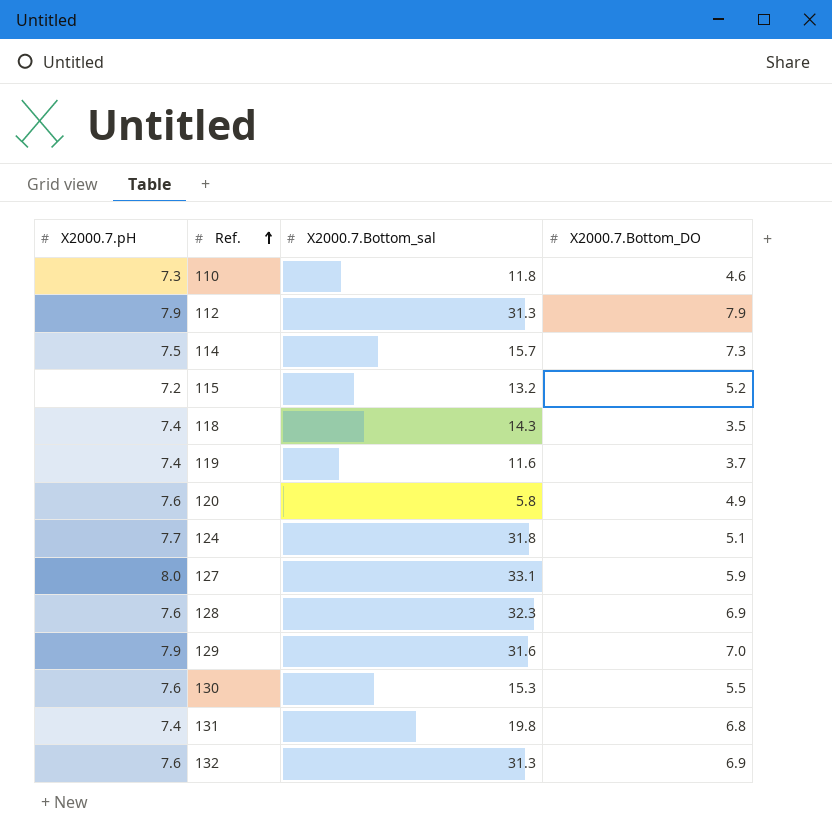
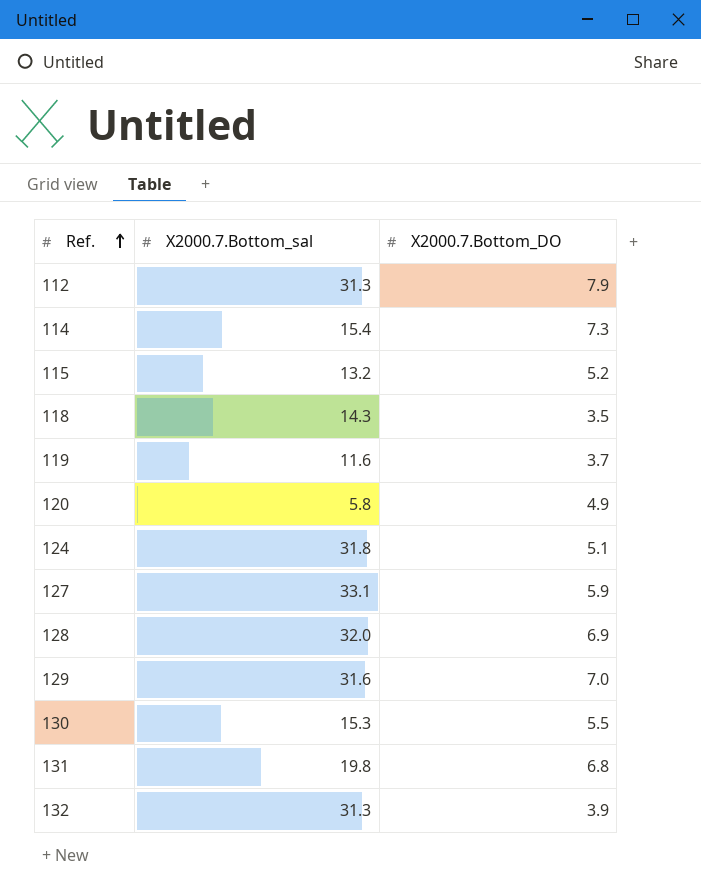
column X2000.7.pH | position: 1 -> none
row 110: 7.3 | 11.8 | 4.6 -> none
114 | X2000.7.Bottom_sal: 15.7 -> 15.4
128 | X2000.7.Bottom_sal: 32.3 -> 32.0
132 | X2000.7.Bottom_DO: 6.9 -> 3.9

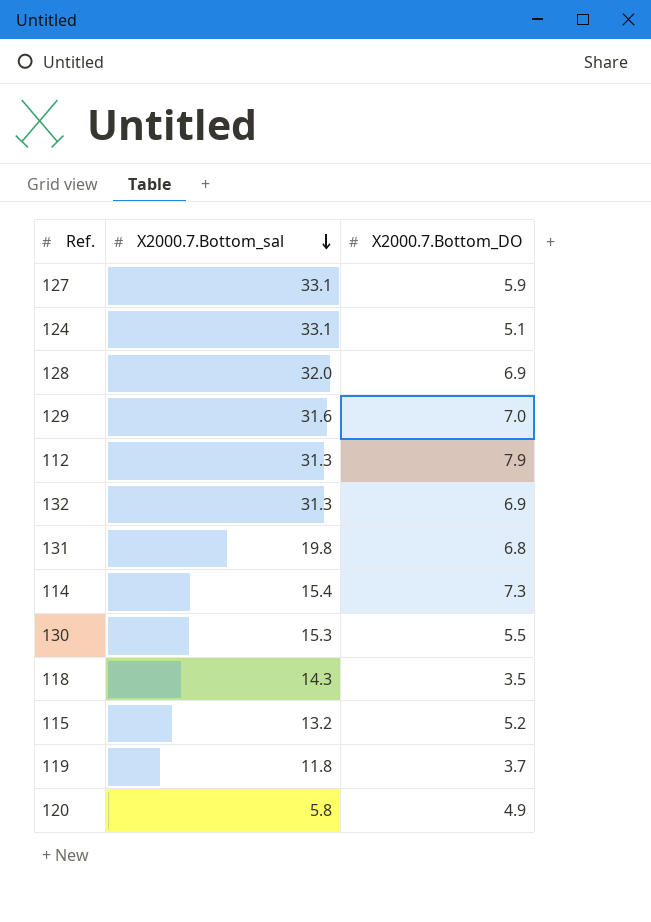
row order: Ref. ascending -> X2000.7.Bottom_sal descending
124 | X2000.7.Bottom_sal: 31.8 -> 33.1
132 | X2000.7.Bottom_DO: 3.9 -> 6.9
119 | X2000.7.Bottom_sal: 11.6 -> 11.8

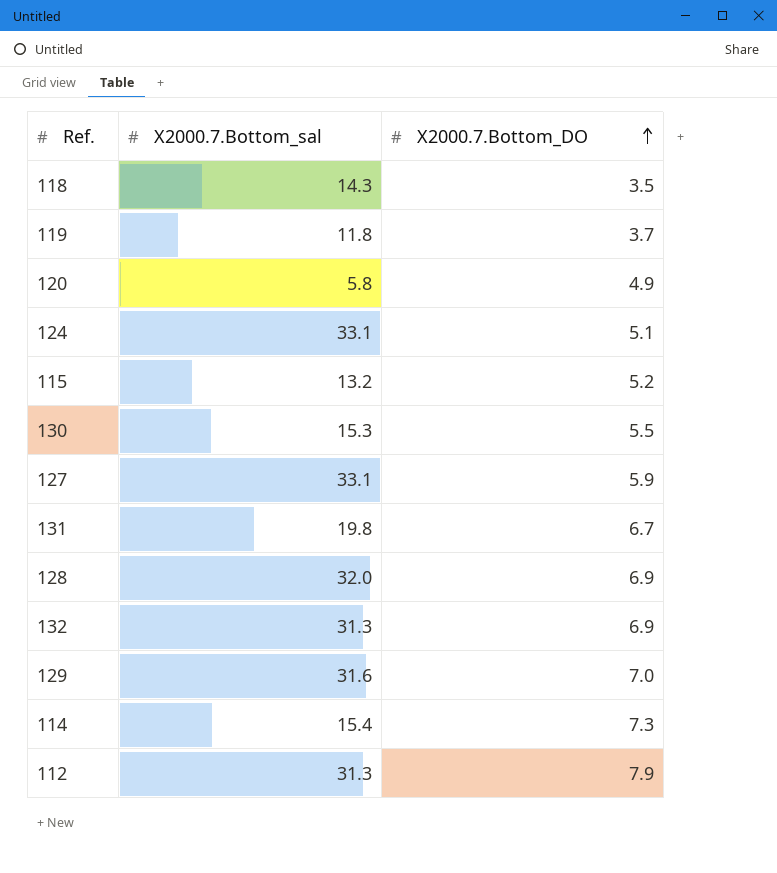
row order: X2000.7.Bottom_sal descending -> X2000.7.Bottom_DO ascending
131 | X2000.7.Bottom_DO: 6.8 -> 6.7

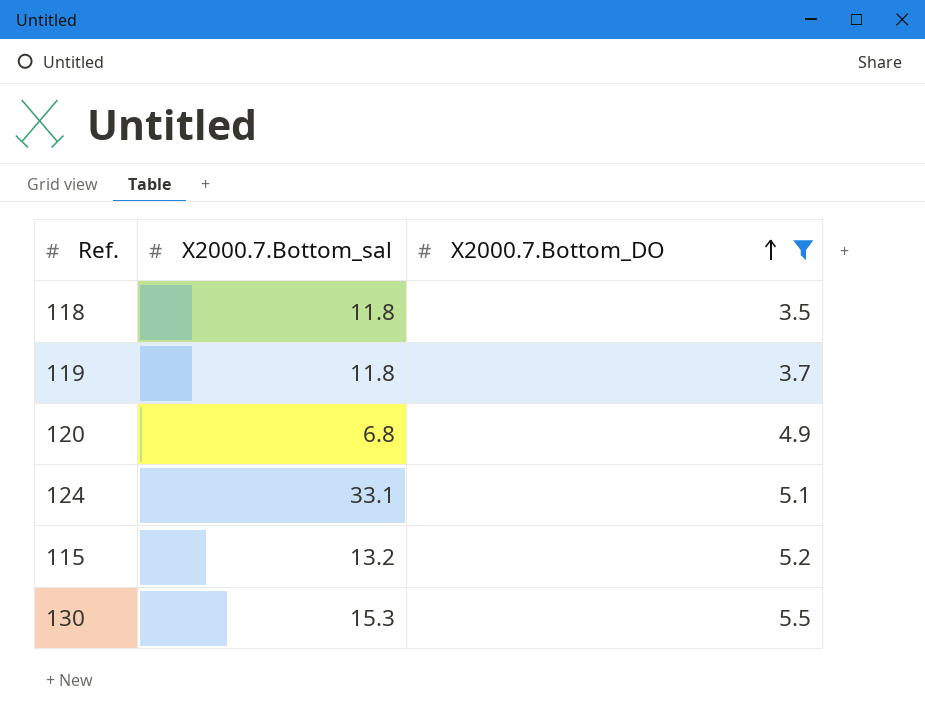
filter: none -> X2000.7.Bottom_DO <= 5.5
118 | X2000.7.Bottom_sal: 14.3 -> 11.8
120 | X2000.7.Bottom_sal: 5.8 -> 6.8

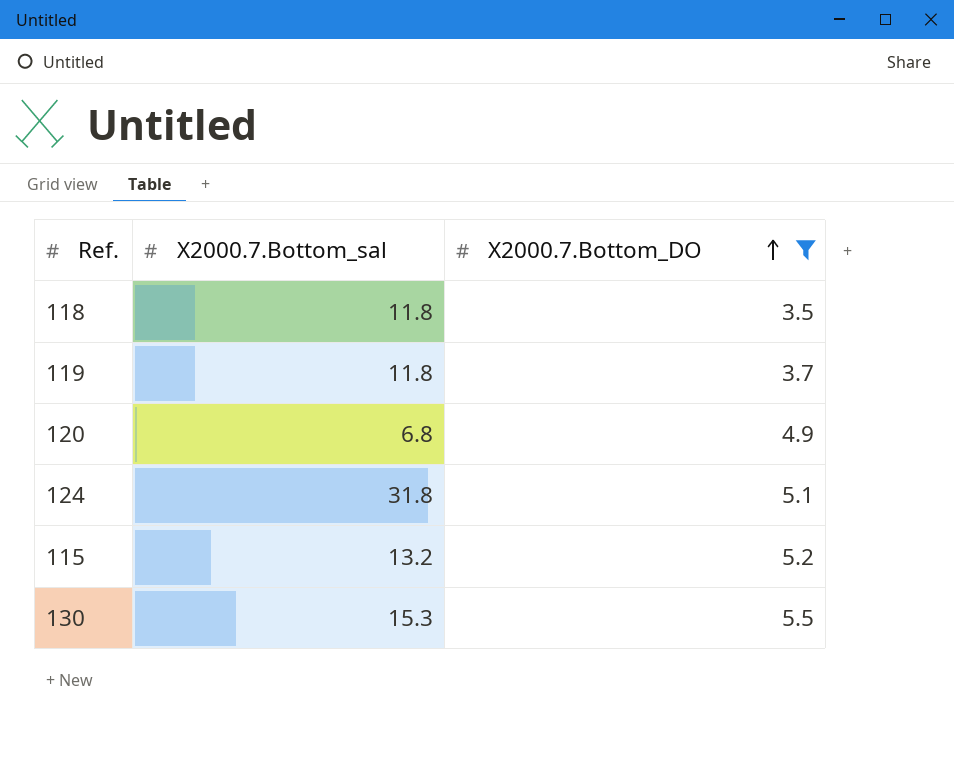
124 | X2000.7.Bottom_sal: 33.1 -> 31.8

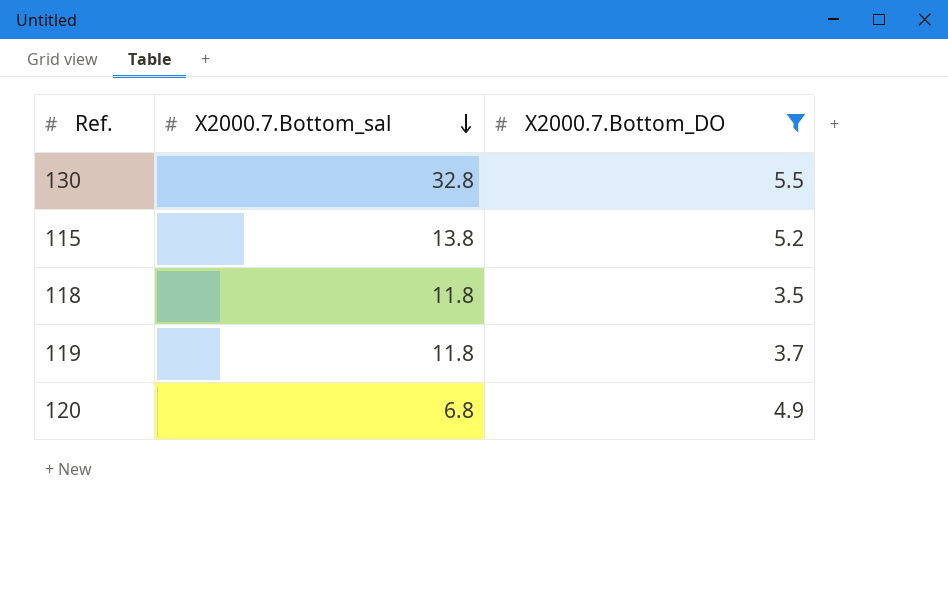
row order: X2000.7.Bottom_DO ascending -> X2000.7.Bottom_sal descending
row 124: 31.8 | 5.1 -> none
130 | X2000.7.Bottom_sal: 15.3 -> 32.8
115 | X2000.7.Bottom_sal: 13.2 -> 13.8

